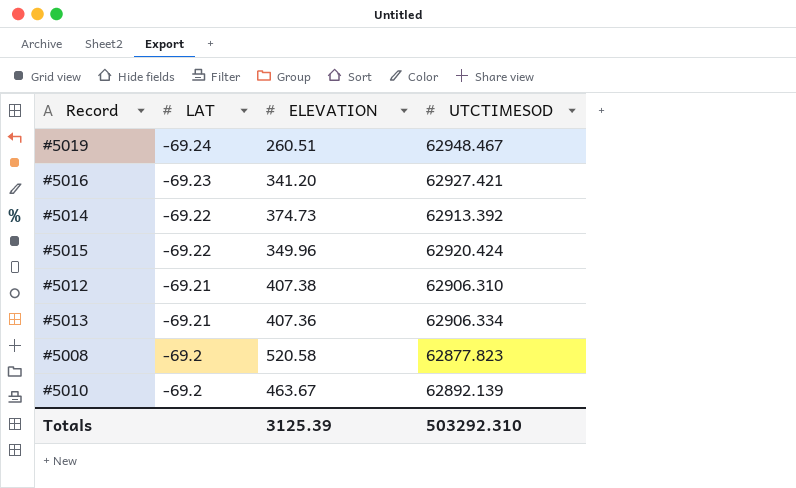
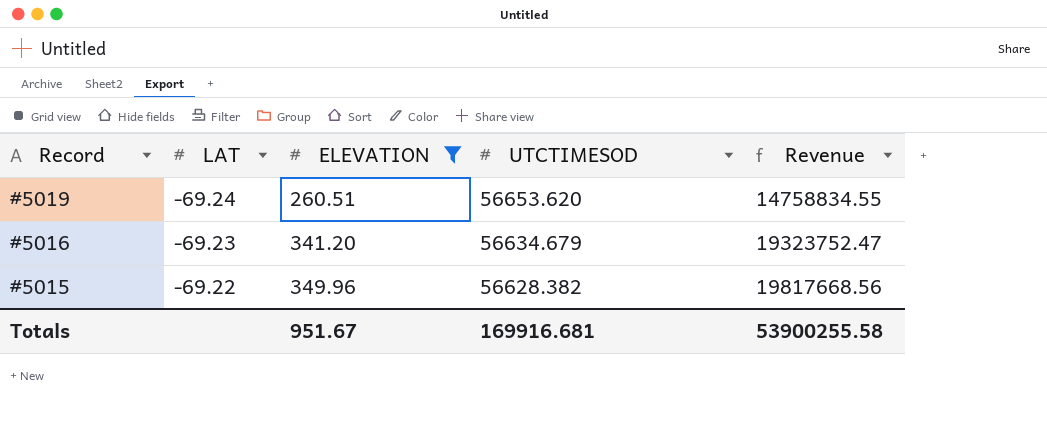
filter: none -> ELEVATION <= 349.96
column Revenue | formula: none -> [ELEVATION] * [UTCTIMESOD]
#5019 | UTCTIMESOD: 62948.467 -> 56653.620
#5016 | UTCTIMESOD: 62927.421 -> 56634.679
#5015 | UTCTIMESOD: 62920.424 -> 56628.382
Totals | ELEVATION: 3125.39 -> 951.67
Totals | UTCTIMESOD: 503292.310 -> 169916.681

